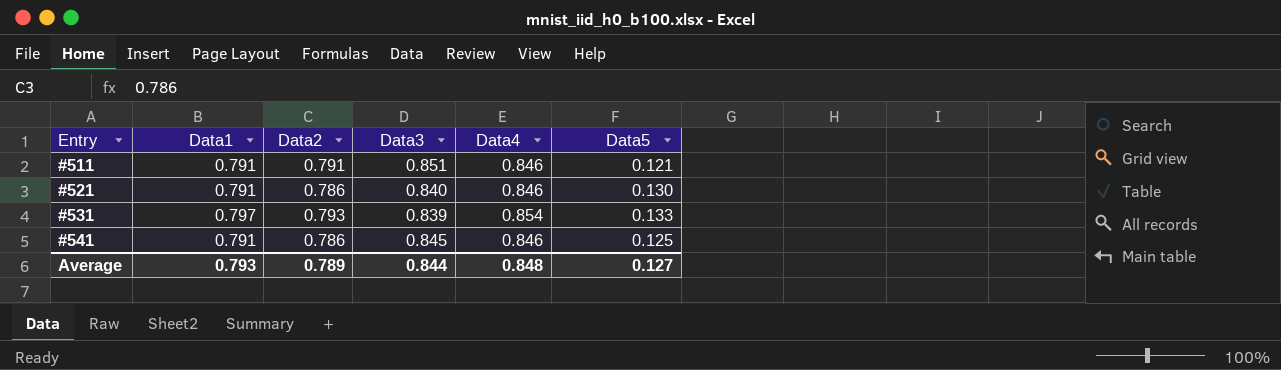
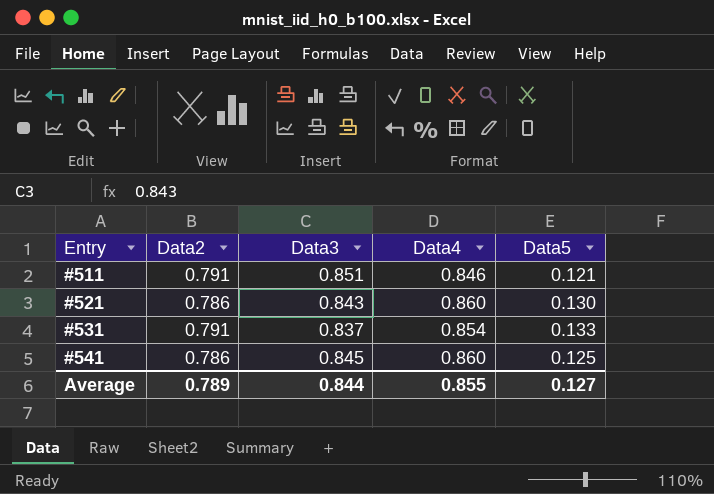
column Data1 | position: 2 -> none
#521 | Data3: 0.840 -> 0.843
#521 | Data4: 0.846 -> 0.860
#531 | Data2: 0.793 -> 0.791
#531 | Data3: 0.839 -> 0.837
#541 | Data4: 0.846 -> 0.860
Average | Data4: 0.848 -> 0.855

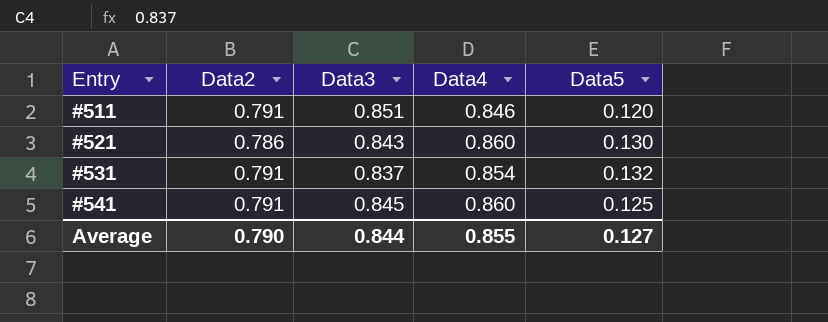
#511 | Data5: 0.121 -> 0.120
#531 | Data5: 0.133 -> 0.132
#541 | Data2: 0.786 -> 0.791
Average | Data2: 0.789 -> 0.790

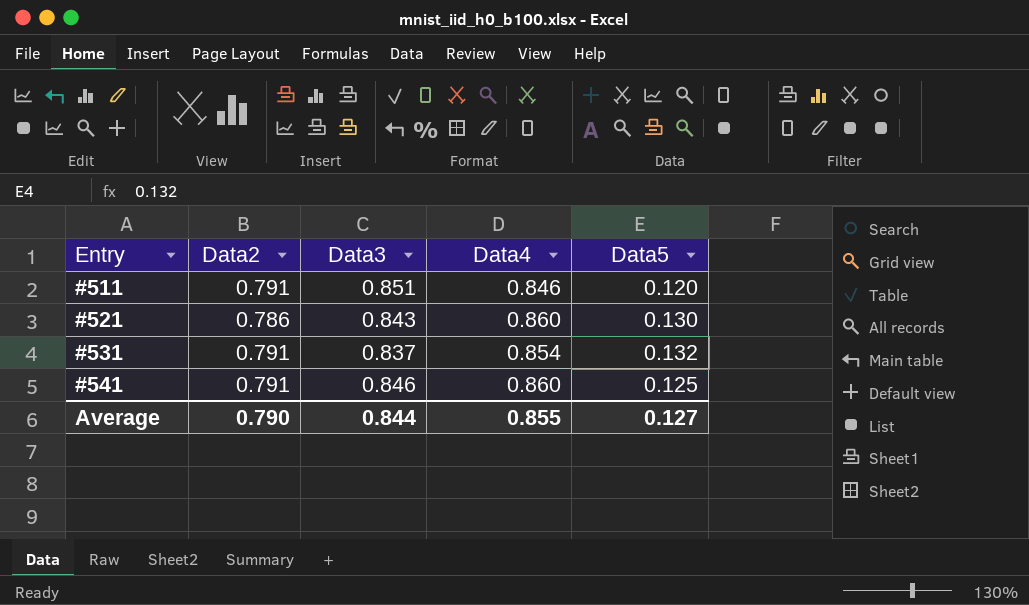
#541 | Data3: 0.845 -> 0.846

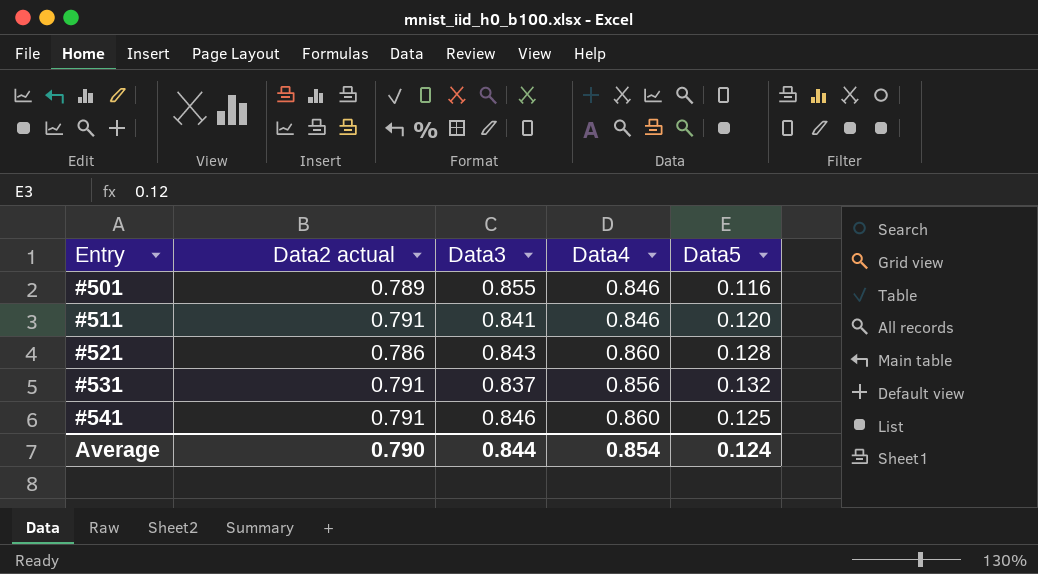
column name: Data2 -> Data2 actual
row #501: none -> 0.789 | 0.855 | 0.846 | 0.116
#511 | Data3: 0.851 -> 0.841
#521 | Data5: 0.130 -> 0.128
#531 | Data4: 0.854 -> 0.856
Average | Data4: 0.855 -> 0.854
Average | Data5: 0.127 -> 0.124

